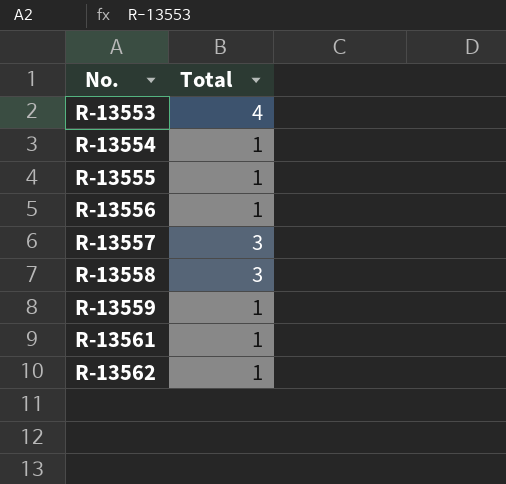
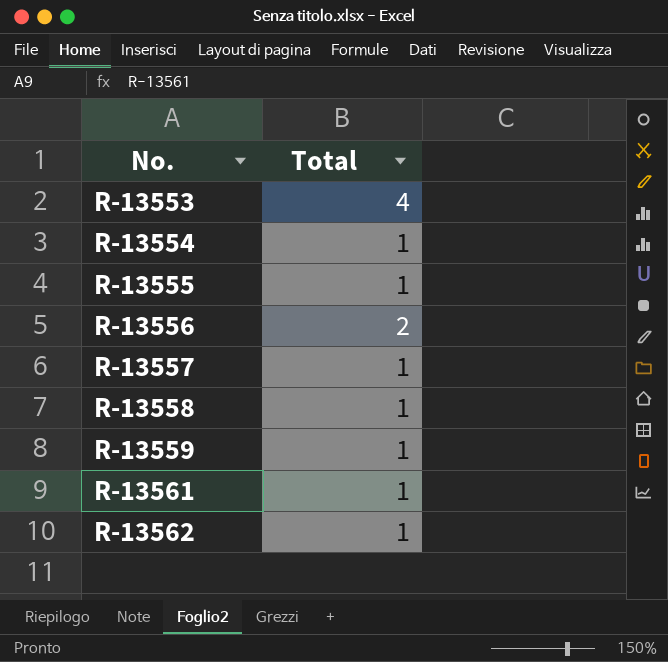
R-13556 | Total: 1 -> 2
R-13557 | Total: 3 -> 1
R-13558 | Total: 3 -> 1

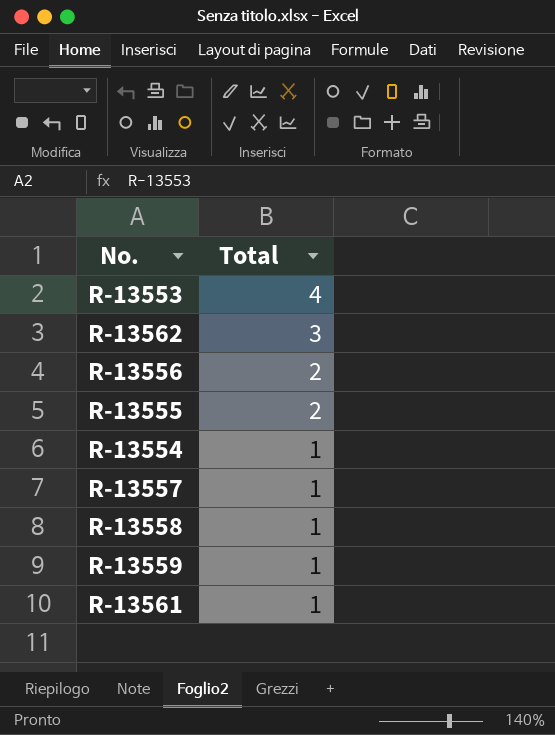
row order: No. ascending -> Total descending
R-13562 | Total: 1 -> 3
R-13555 | Total: 1 -> 2

